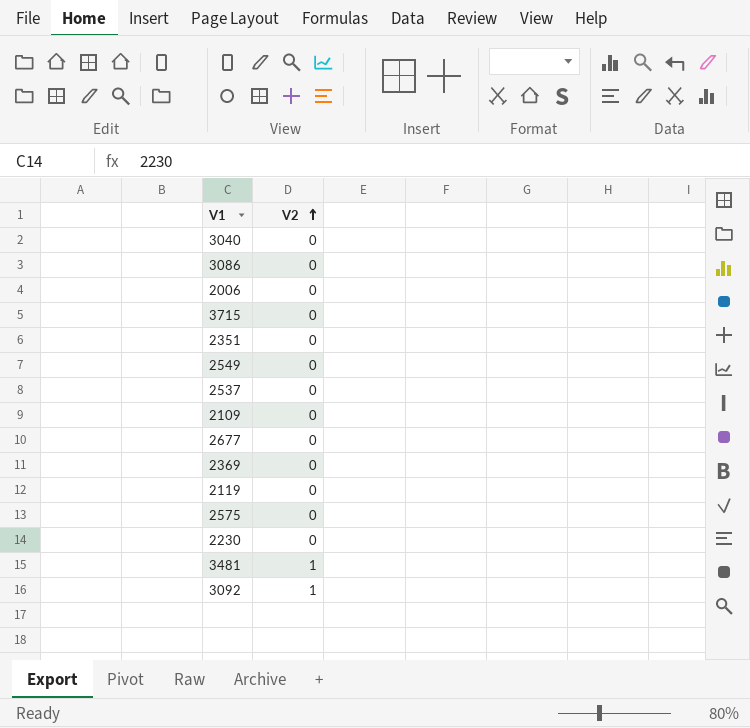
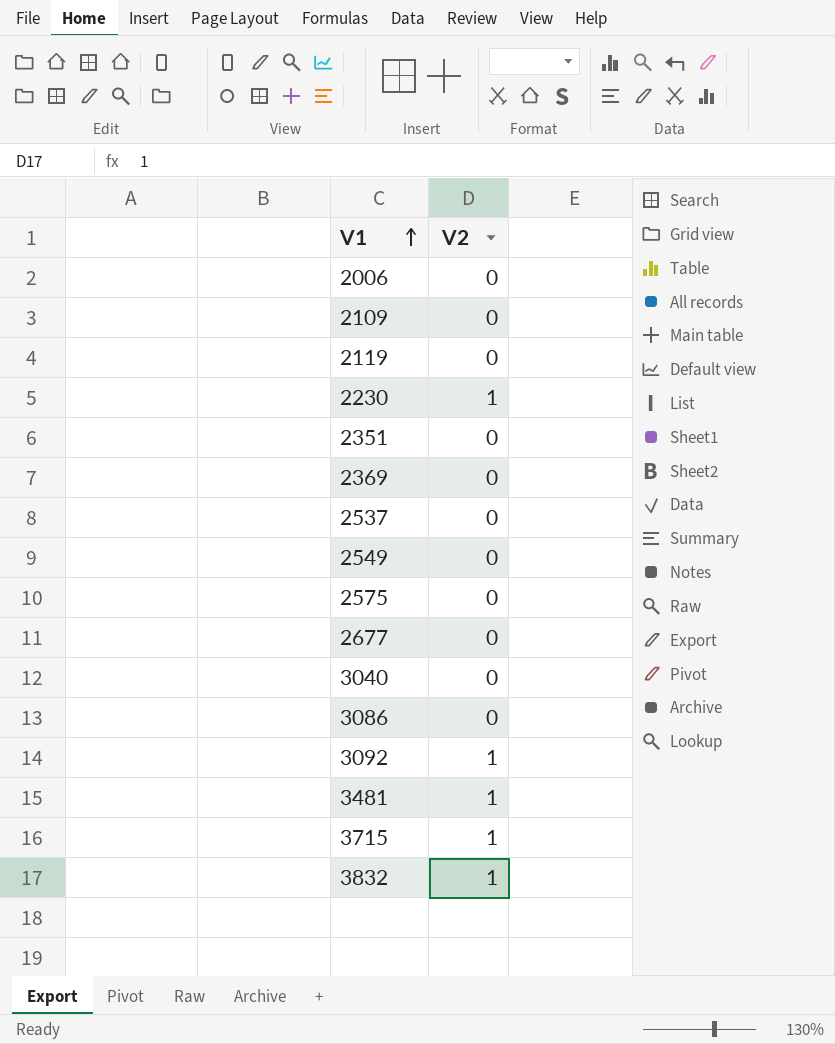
row order: V2 ascending -> V1 ascending
2230 | V2: 0 -> 1
3715 | V2: 0 -> 1
row 3832: none -> 1

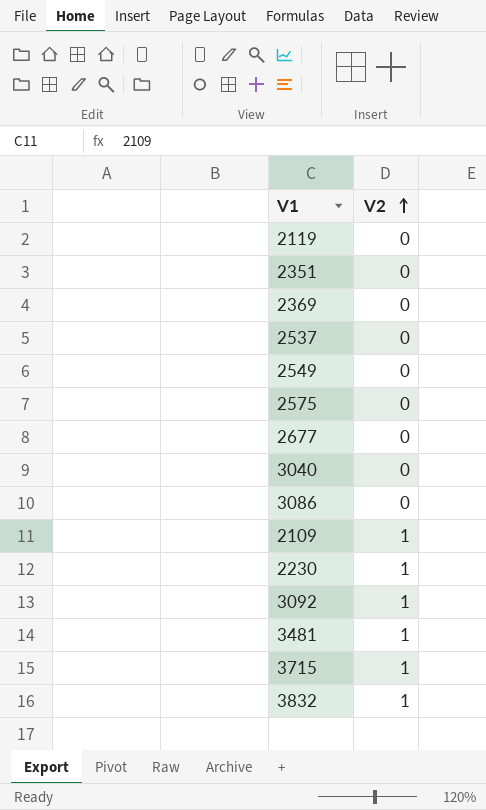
row order: V1 ascending -> V2 ascending
row 2006: 0 -> none
2109 | V2: 0 -> 1

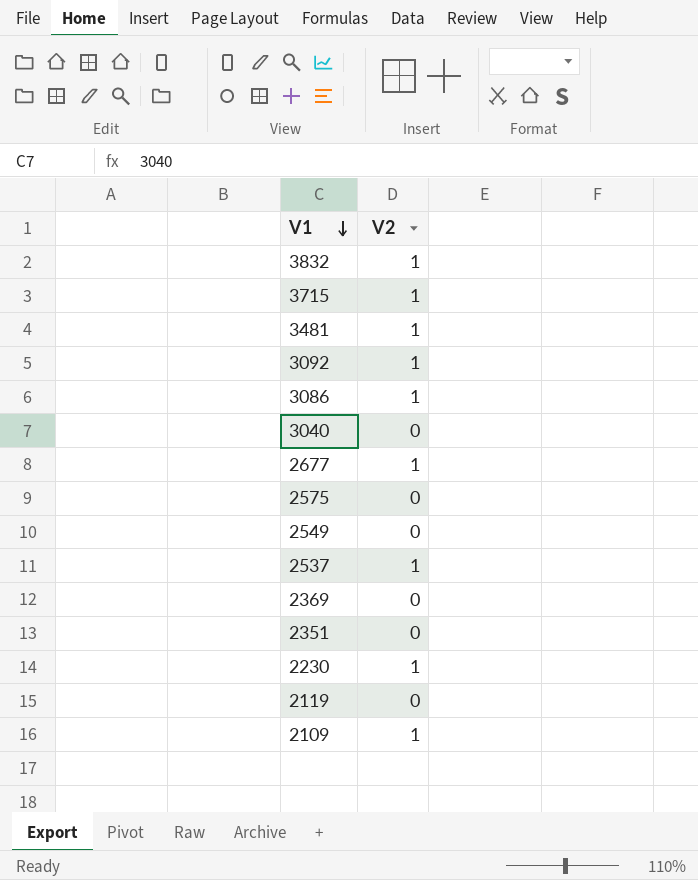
row order: V2 ascending -> V1 descending
3086 | V2: 0 -> 1
2677 | V2: 0 -> 1
2537 | V2: 0 -> 1

